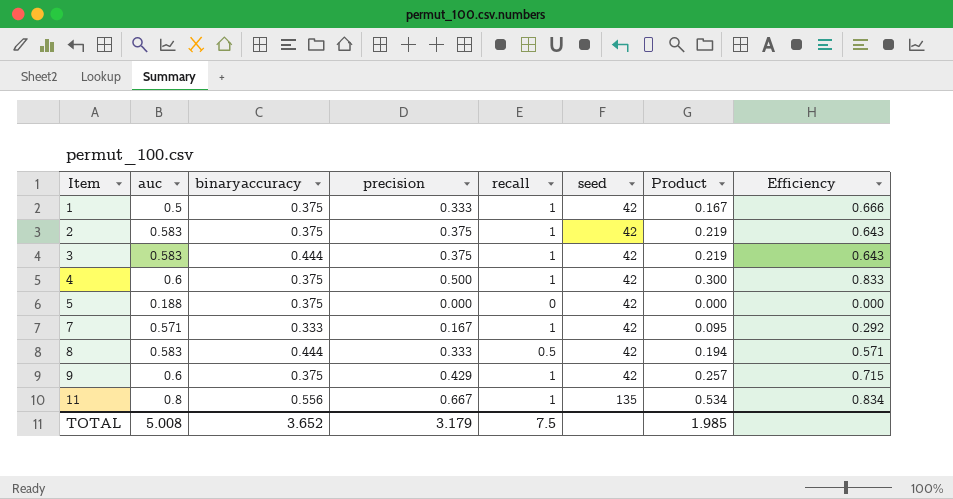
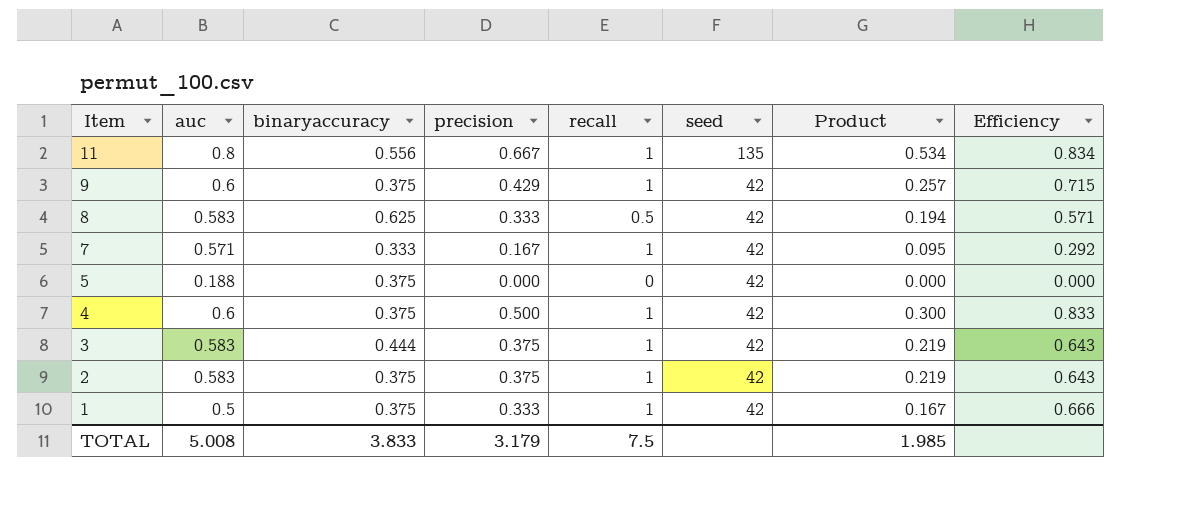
row order: Item ascending -> Item descending
8 | binaryaccuracy: 0.444 -> 0.625
TOTAL | binaryaccuracy: 3.652 -> 3.833

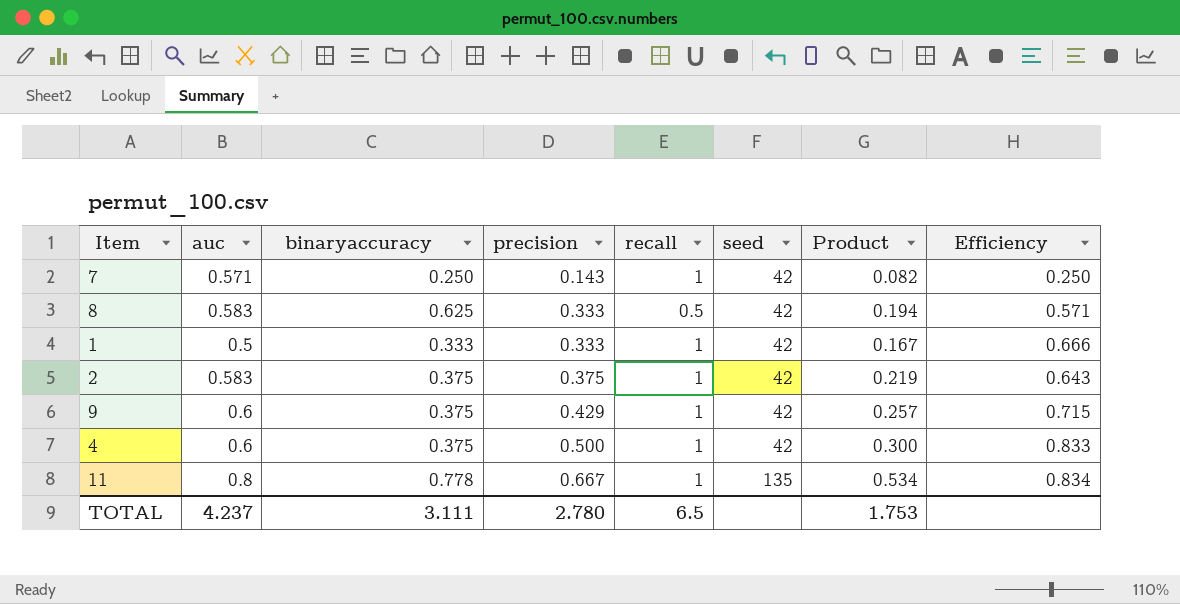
row order: Item descending -> precision ascending
row 5: 0.188 | 0.375 | 0.000 | 0 | 42 | 0.000 | 0.000 -> none
row 3: 0.583 | 0.444 | 0.375 | 1 | 42 | 0.219 | 0.643 -> none
7 | binaryaccuracy: 0.333 -> 0.250
7 | precision: 0.167 -> 0.143
7 | Product: 0.095 -> 0.082
7 | Efficiency: 0.292 -> 0.250
1 | binaryaccuracy: 0.375 -> 0.333
11 | binaryaccuracy: 0.556 -> 0.778
TOTAL | auc: 5.008 -> 4.237
TOTAL | binaryaccuracy: 3.833 -> 3.111
TOTAL | precision: 3.179 -> 2.780
TOTAL | recall: 7.5 -> 6.5
TOTAL | Product: 1.985 -> 1.753

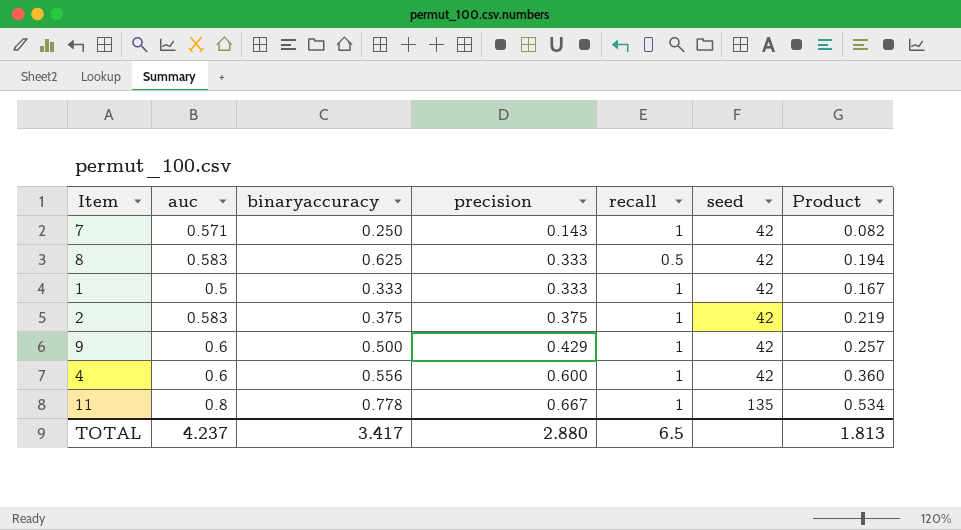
column Efficiency | formula: [precision] / [auc] -> none
9 | binaryaccuracy: 0.375 -> 0.500
4 | binaryaccuracy: 0.375 -> 0.556
4 | precision: 0.500 -> 0.600
4 | Product: 0.300 -> 0.360
TOTAL | binaryaccuracy: 3.111 -> 3.417
TOTAL | precision: 2.780 -> 2.880
TOTAL | Product: 1.753 -> 1.813

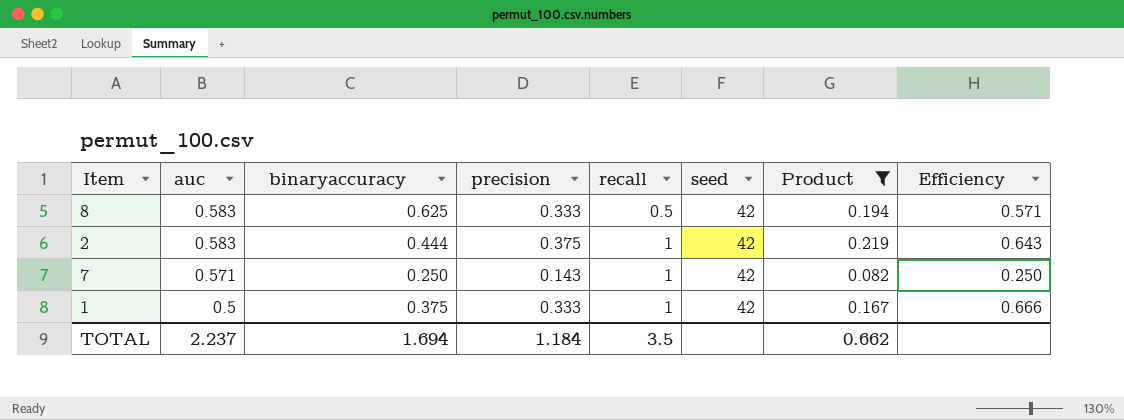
filter: none -> Product <= 0.219
row order: precision ascending -> auc descending
column Efficiency | formula: none -> [precision] / [auc]
2 | binaryaccuracy: 0.375 -> 0.444
1 | binaryaccuracy: 0.333 -> 0.375
TOTAL | auc: 4.237 -> 2.237
TOTAL | binaryaccuracy: 3.417 -> 1.694
TOTAL | precision: 2.880 -> 1.184
TOTAL | recall: 6.5 -> 3.5
TOTAL | Product: 1.813 -> 0.662

